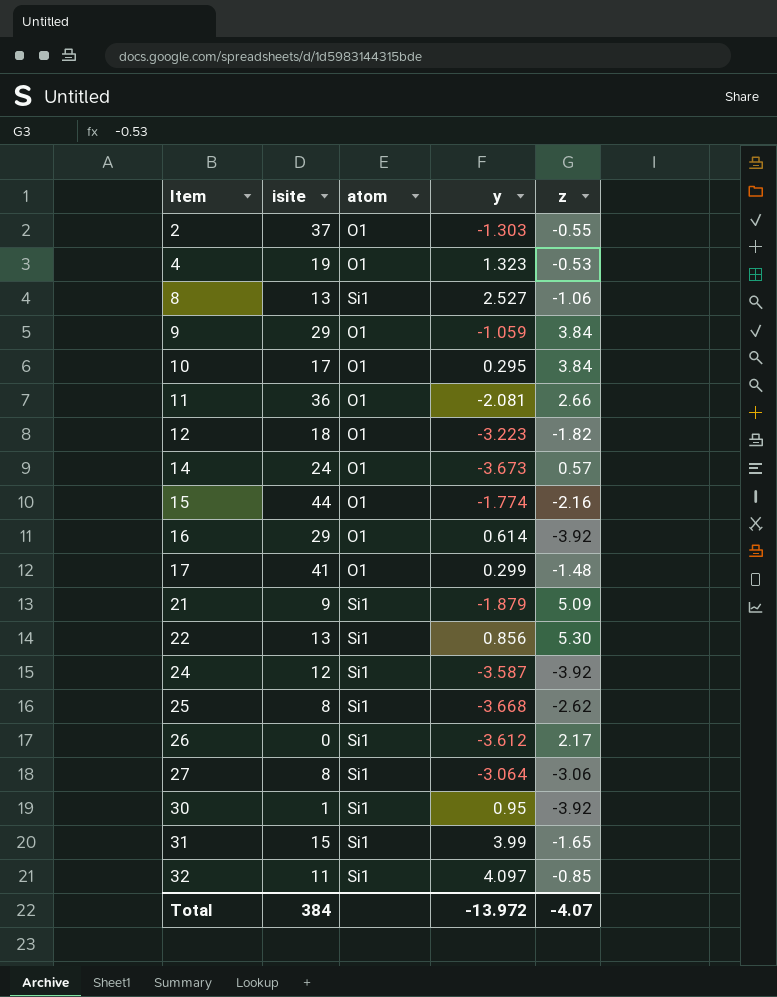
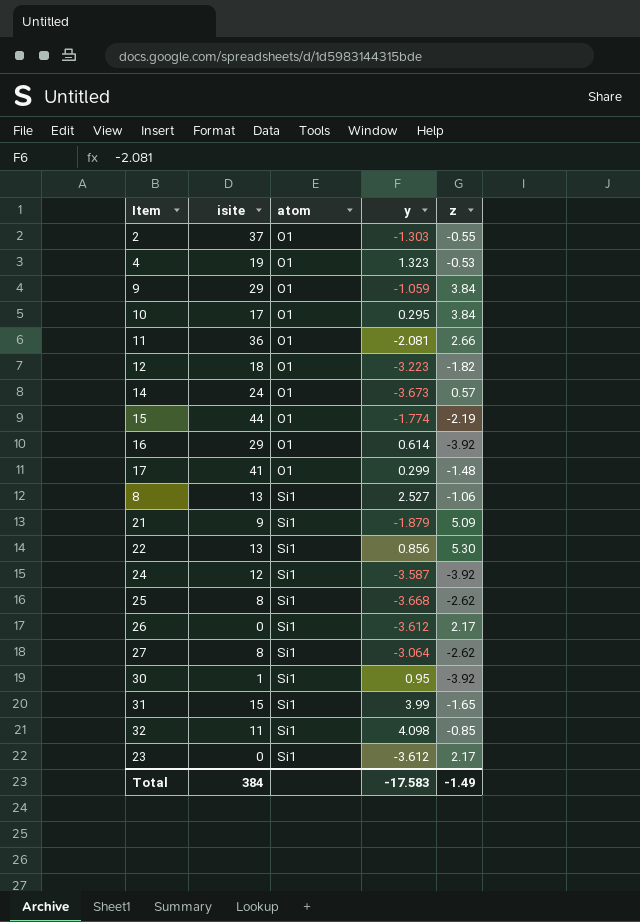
row order: Item ascending -> atom ascending
15 | z: -2.16 -> -2.19
27 | z: -3.06 -> -2.62
32 | y: 4.097 -> 4.098
row 23: none -> 0 | Si1 | -3.612 | 2.17
Total | y: -13.972 -> -17.583
Total | z: -4.07 -> -1.49

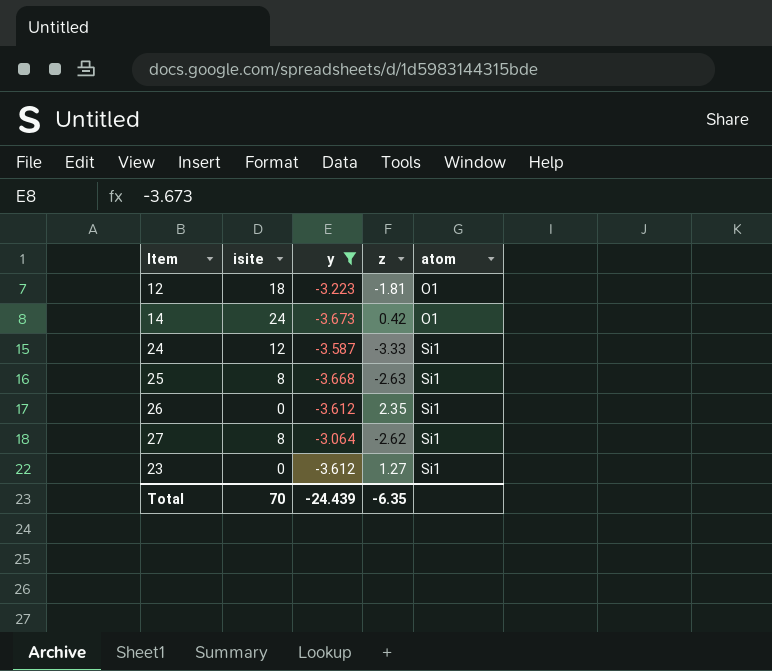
filter: none -> y <= -3.064
column atom | position: 3 -> 5
12 | z: -1.82 -> -1.81
14 | z: 0.57 -> 0.42
24 | z: -3.92 -> -3.33
25 | z: -2.62 -> -2.63
26 | z: 2.17 -> 2.35
23 | z: 2.17 -> 1.27
Total | isite: 384 -> 70
Total | y: -17.583 -> -24.439
Total | z: -1.49 -> -6.35

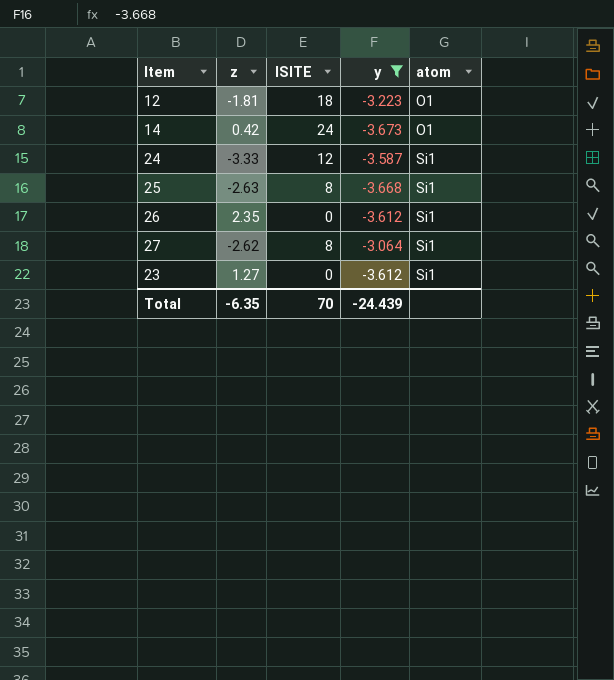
column z | position: 4 -> 2
column name: isite -> ISITE

